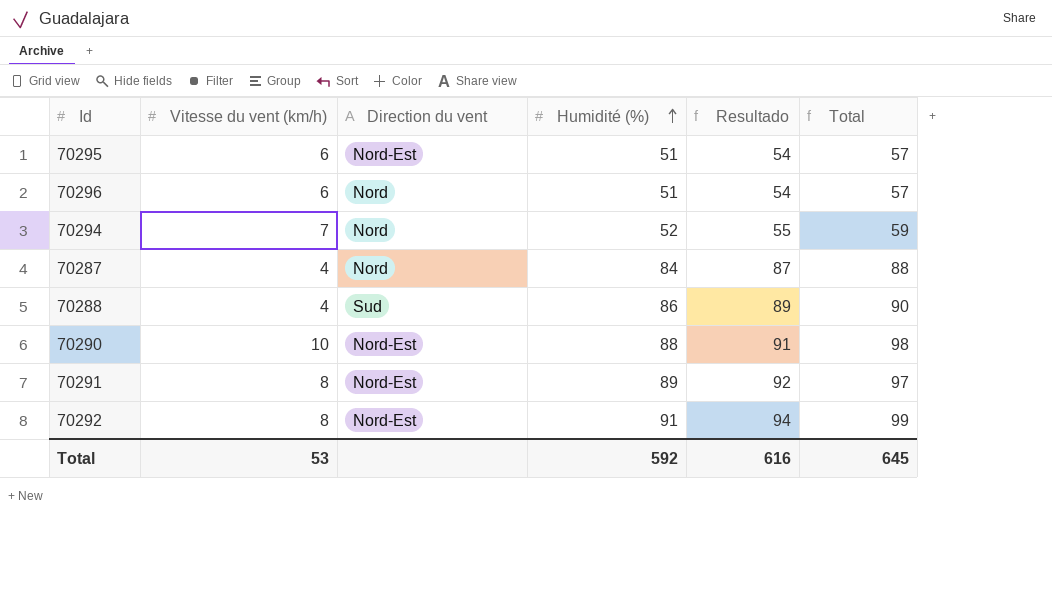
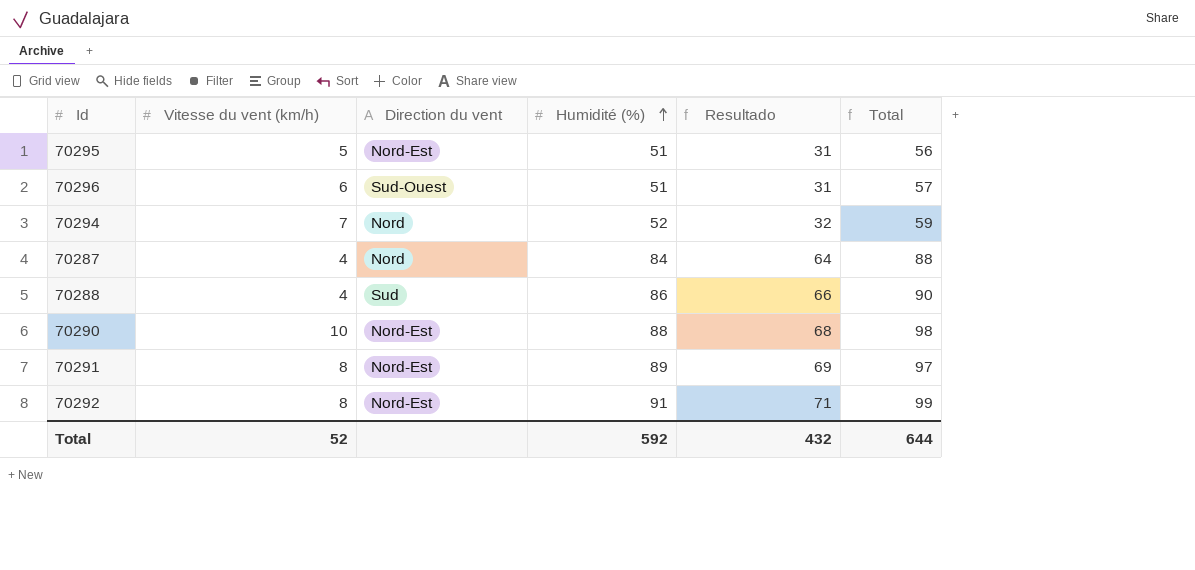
column Resultado | formula: [Humidité (%)] + 3 -> [Humidité (%)] - 20
70295 | Vitesse du vent (km/h): 6 -> 5
70295 | Total: 57 -> 56
70296 | Direction du vent: Nord -> Sud-Ouest
Total | Vitesse du vent (km/h): 53 -> 52
Total | Resultado: 616 -> 432
Total | Total: 645 -> 644

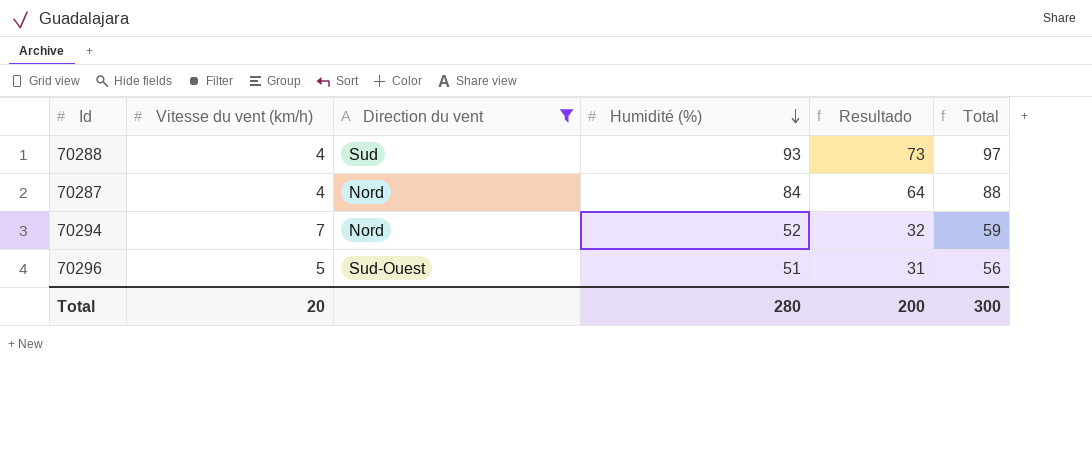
filter: none -> Direction du vent != Nord-Est
row order: Humidité (%) ascending -> Humidité (%) descending
70288 | Humidité (%): 86 -> 93
70288 | Resultado: 66 -> 73
70288 | Total: 90 -> 97
70296 | Vitesse du vent (km/h): 6 -> 5
70296 | Total: 57 -> 56
Total | Vitesse du vent (km/h): 52 -> 20
Total | Humidité (%): 592 -> 280
Total | Resultado: 432 -> 200
Total | Total: 644 -> 300

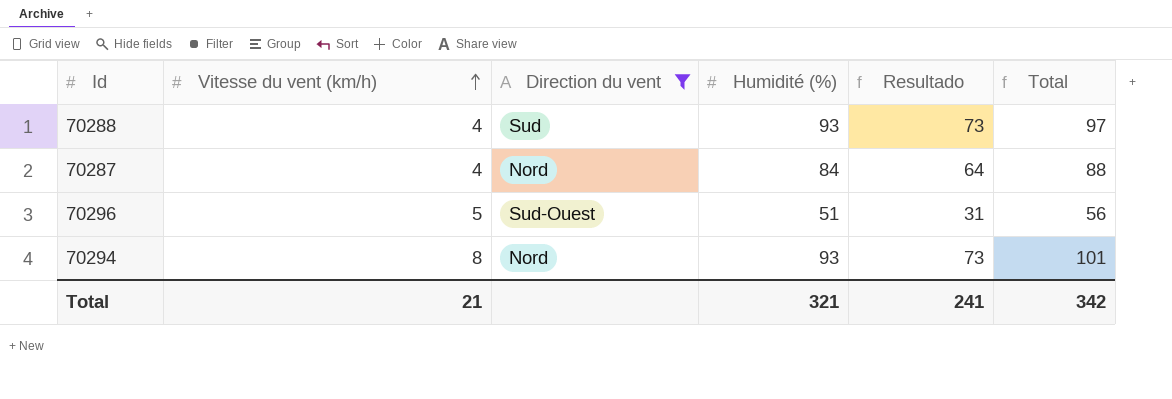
row order: Humidité (%) descending -> Vitesse du vent (km/h) ascending
70294 | Vitesse du vent (km/h): 7 -> 8
70294 | Humidité (%): 52 -> 93
70294 | Resultado: 32 -> 73
70294 | Total: 59 -> 101
Total | Vitesse du vent (km/h): 20 -> 21
Total | Humidité (%): 280 -> 321
Total | Resultado: 200 -> 241
Total | Total: 300 -> 342

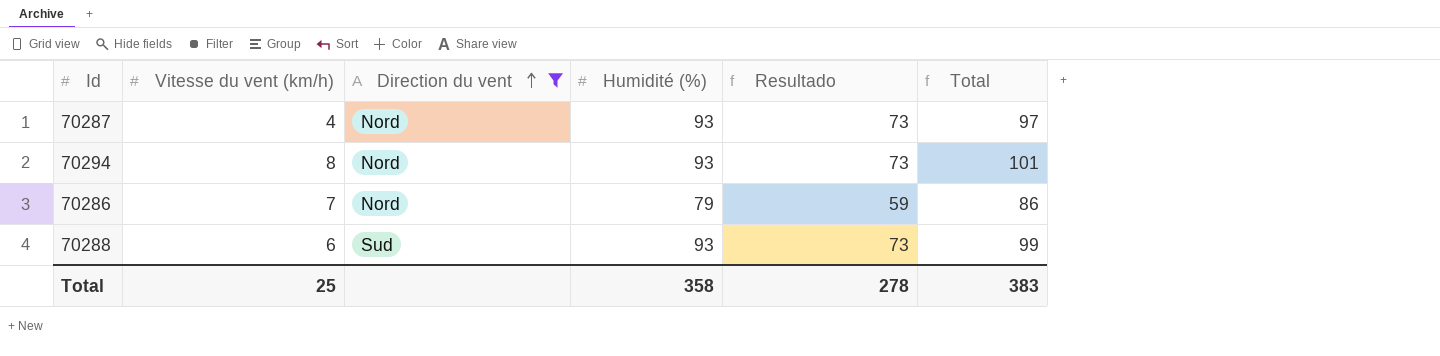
row order: Vitesse du vent (km/h) ascending -> Direction du vent ascending
row 70296: 5 | Sud-Ouest | 51 | 31 | 56 -> none
70287 | Humidité (%): 84 -> 93
70287 | Resultado: 64 -> 73
70287 | Total: 88 -> 97
row 70286: none -> 7 | Nord | 79 | 59 | 86
70288 | Vitesse du vent (km/h): 4 -> 6
70288 | Total: 97 -> 99
Total | Vitesse du vent (km/h): 21 -> 25
Total | Humidité (%): 321 -> 358
Total | Resultado: 241 -> 278
Total | Total: 342 -> 383

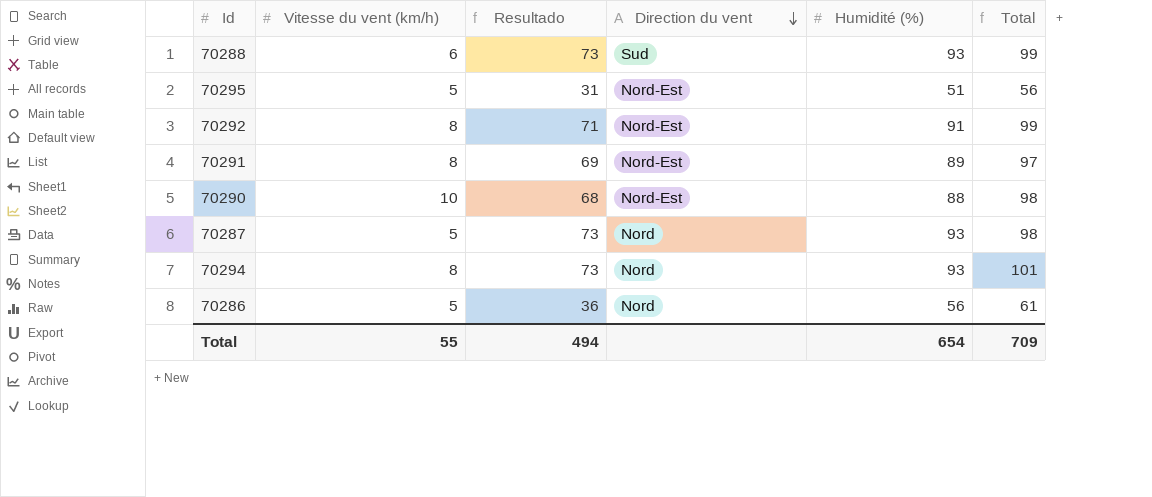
filter: Direction du vent != Nord-Est -> none
row order: Direction du vent ascending -> Direction du vent descending
column Resultado | position: 5 -> 3
70287 | Vitesse du vent (km/h): 4 -> 5
70287 | Total: 97 -> 98
70286 | Vitesse du vent (km/h): 7 -> 5
70286 | Resultado: 59 -> 36
70286 | Humidité (%): 79 -> 56
70286 | Total: 86 -> 61
Total | Vitesse du vent (km/h): 25 -> 55
Total | Resultado: 278 -> 494
Total | Humidité (%): 358 -> 654
Total | Total: 383 -> 709

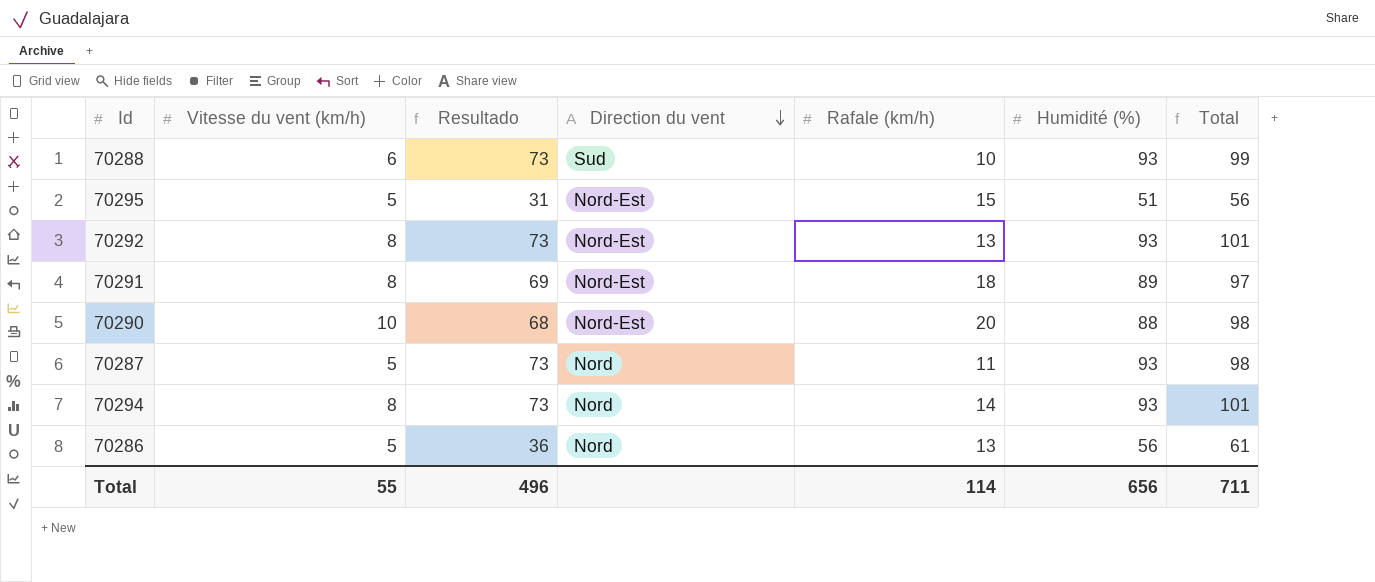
column Rafale (km/h) | position: none -> 5
70292 | Resultado: 71 -> 73
70292 | Humidité (%): 91 -> 93
70292 | Total: 99 -> 101
Total | Resultado: 494 -> 496
Total | Humidité (%): 654 -> 656
Total | Total: 709 -> 711

